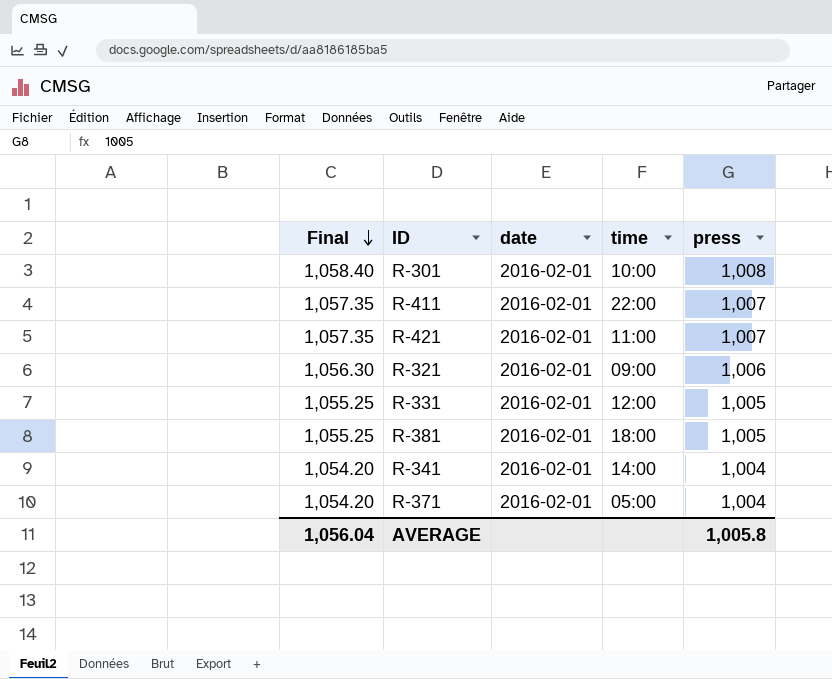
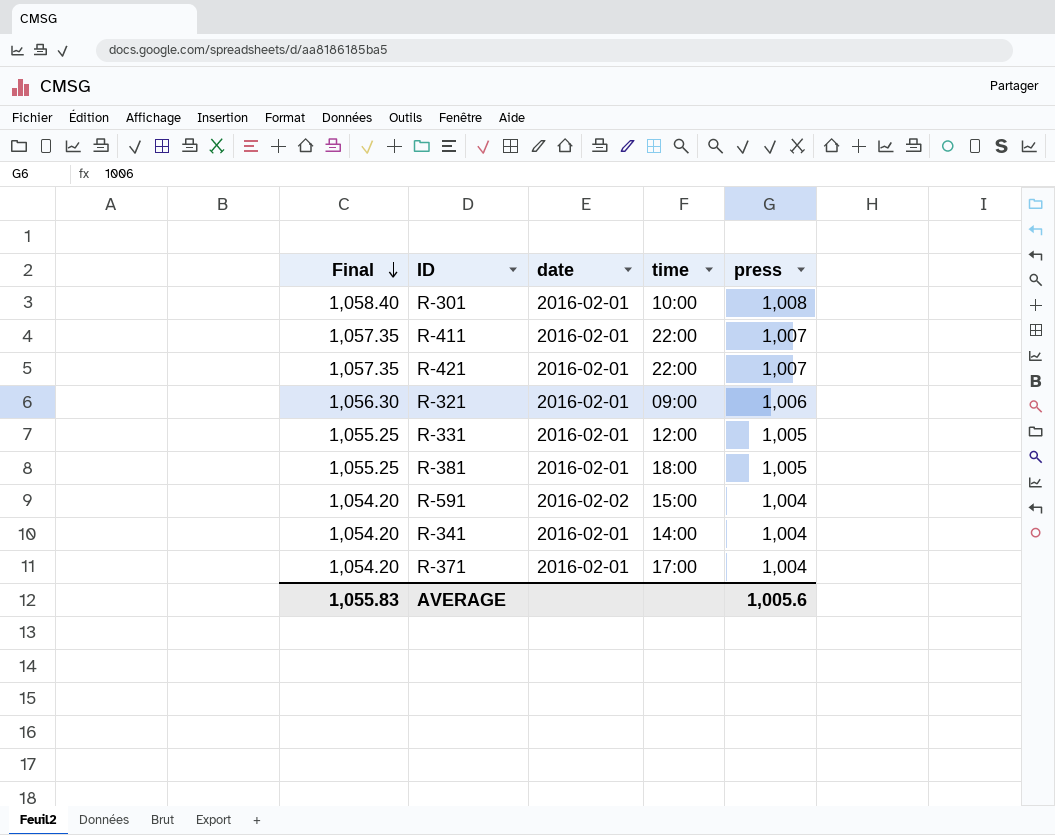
R-421 | time: 11:00 -> 22:00
row R-591: none -> 1,054.20 | 2016-02-02 | 15:00 | 1,004
R-371 | time: 05:00 -> 17:00
AVERAGE | Final: 1,056.04 -> 1,055.83
AVERAGE | press: 1,005.8 -> 1,005.6

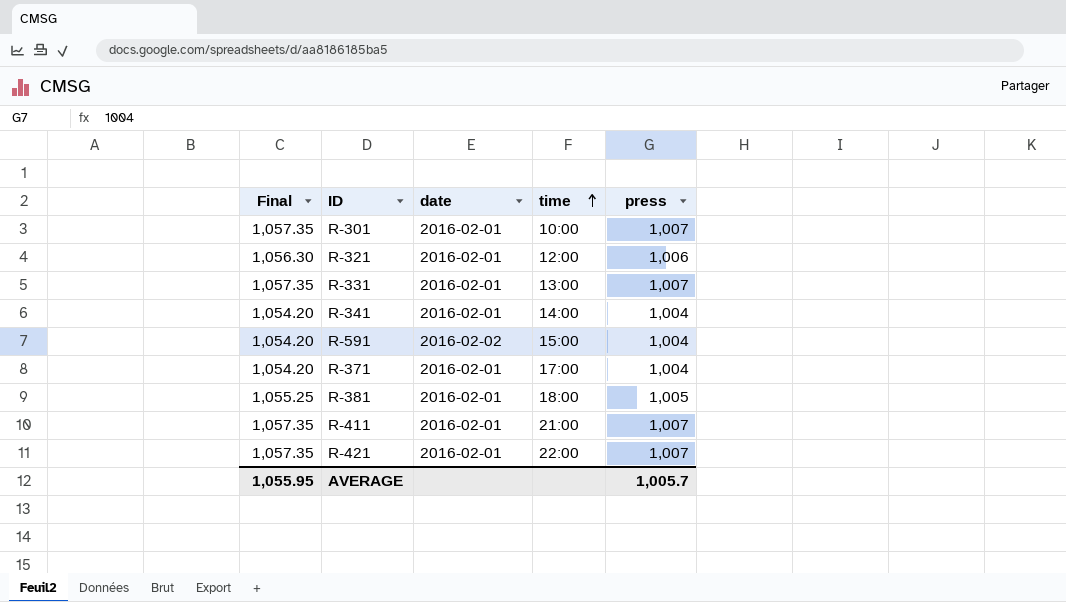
row order: Final descending -> time ascending
R-301 | Final: 1,058.40 -> 1,057.35
R-301 | press: 1,008 -> 1,007
R-321 | time: 09:00 -> 12:00
R-331 | Final: 1,055.25 -> 1,057.35
R-331 | time: 12:00 -> 13:00
R-331 | press: 1,005 -> 1,007
R-411 | time: 22:00 -> 21:00
AVERAGE | Final: 1,055.83 -> 1,055.95
AVERAGE | press: 1,005.6 -> 1,005.7

